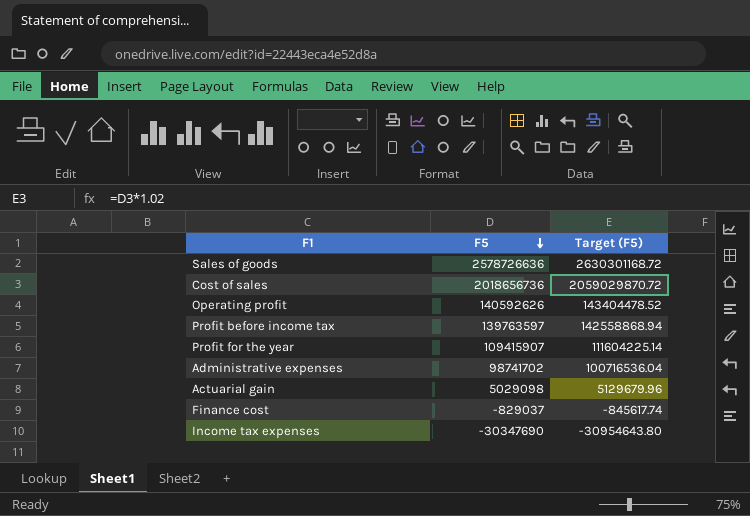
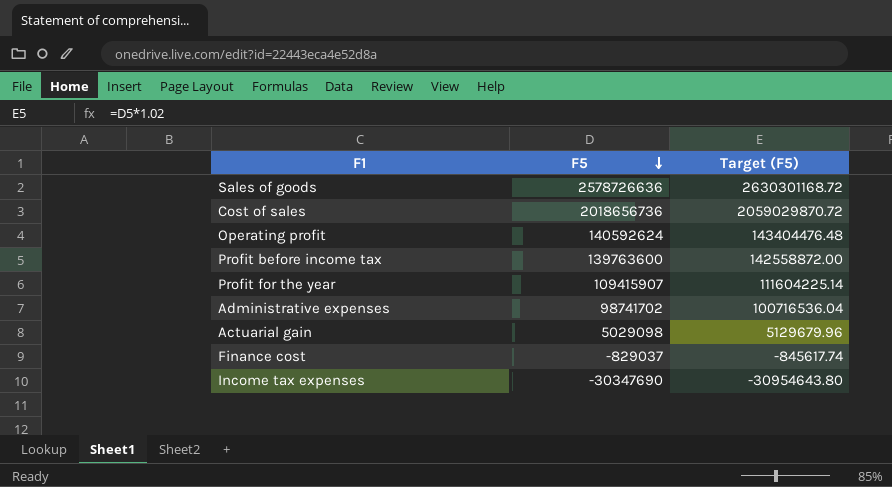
Operating profit | F5: 140592626 -> 140592624
Operating profit | Target (F5): 143404478.52 -> 143404476.48
Profit before income tax | F5: 139763597 -> 139763600
Profit before income tax | Target (F5): 142558868.94 -> 142558872.00

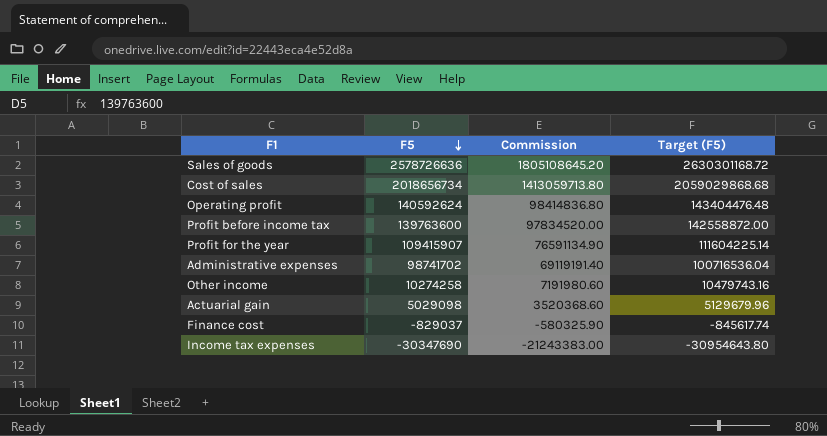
column Commission | formula: none -> [F5] * 0.7
Cost of sales | F5: 2018656736 -> 2018656734
Cost of sales | Target (F5): 2059029870.72 -> 2059029868.68
row Other income: none -> 10274258 | 7191980.60 | 10479743.16

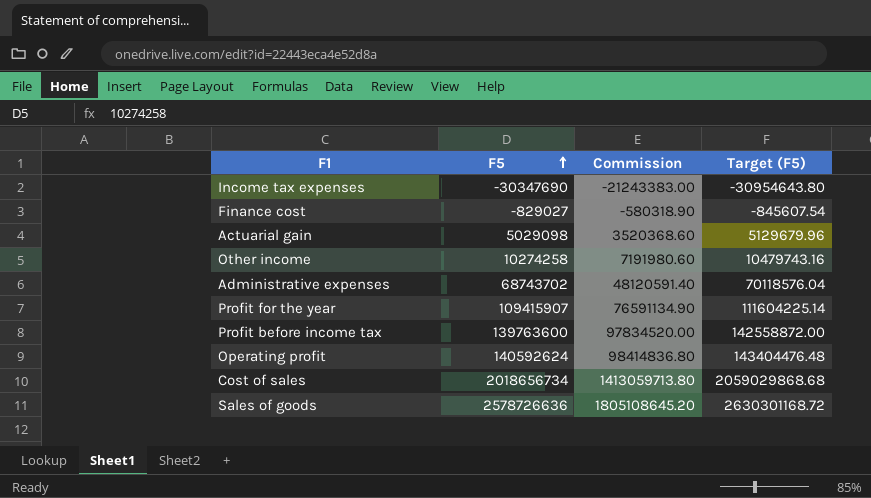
row order: F5 descending -> F5 ascending
Finance cost | F5: -829037 -> -829027
Finance cost | Commission: -580325.90 -> -580318.90
Finance cost | Target (F5): -845617.74 -> -845607.54
Administrative expenses | F5: 98741702 -> 68743702
Administrative expenses | Commission: 69119191.40 -> 48120591.40
Administrative expenses | Target (F5): 100716536.04 -> 70118576.04

